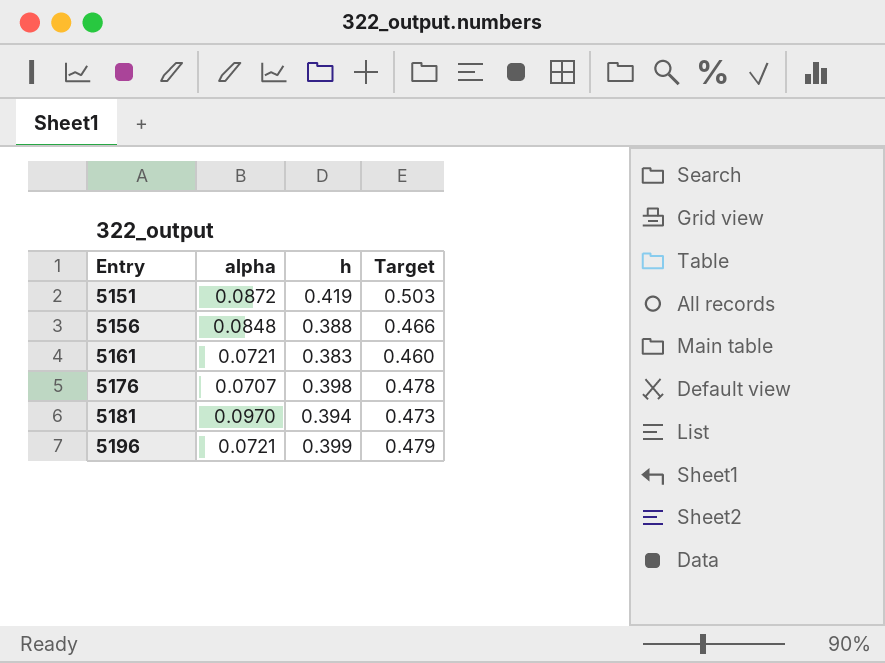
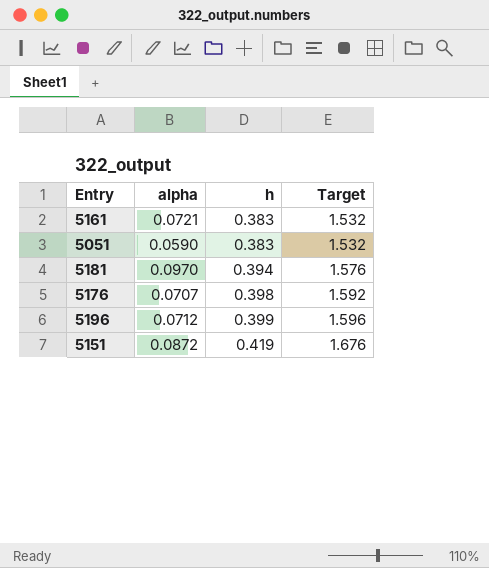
row order: Entry ascending -> h ascending
column Target | formula: [h] * 1.2 -> [h] * 4
row 5156: 0.0848 | 0.388 | 0.466 -> none
row 5051: none -> 0.0590 | 0.383 | 1.532
5196 | alpha: 0.0721 -> 0.0712

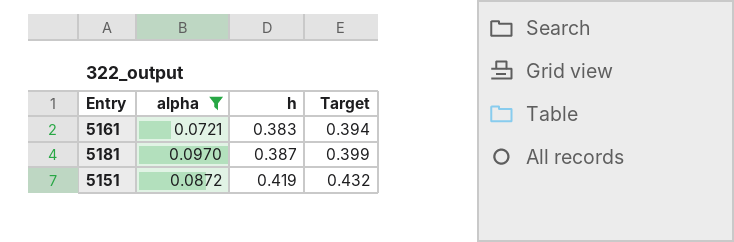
filter: none -> alpha >= 0.0721
column Target | formula: [h] * 4 -> [h] * 1.03
5181 | h: 0.394 -> 0.387

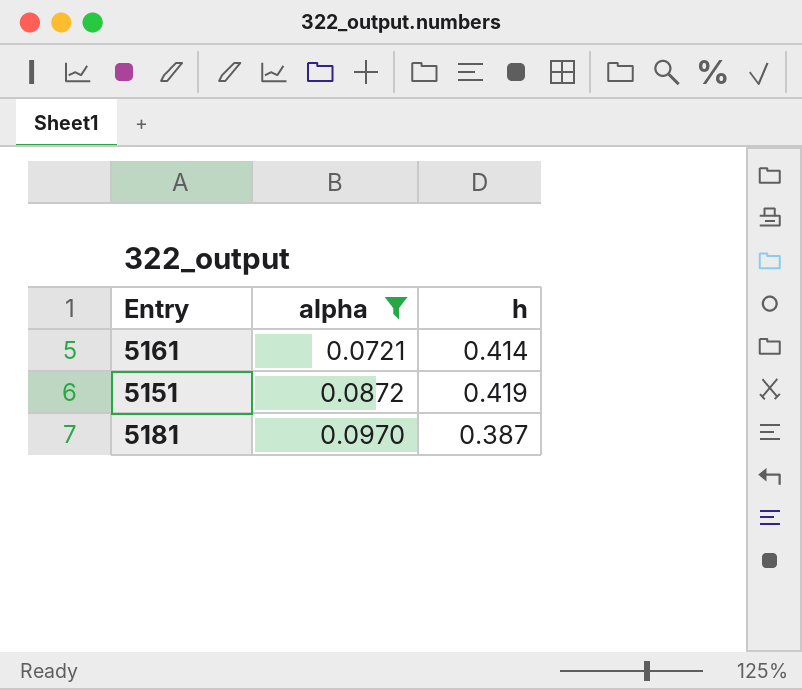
row order: h ascending -> alpha ascending
column Target | formula: [h] * 1.03 -> none
5161 | h: 0.383 -> 0.414

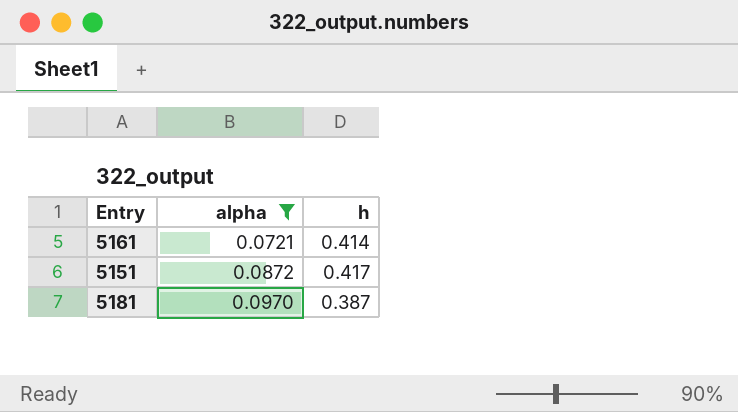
5151 | h: 0.419 -> 0.417

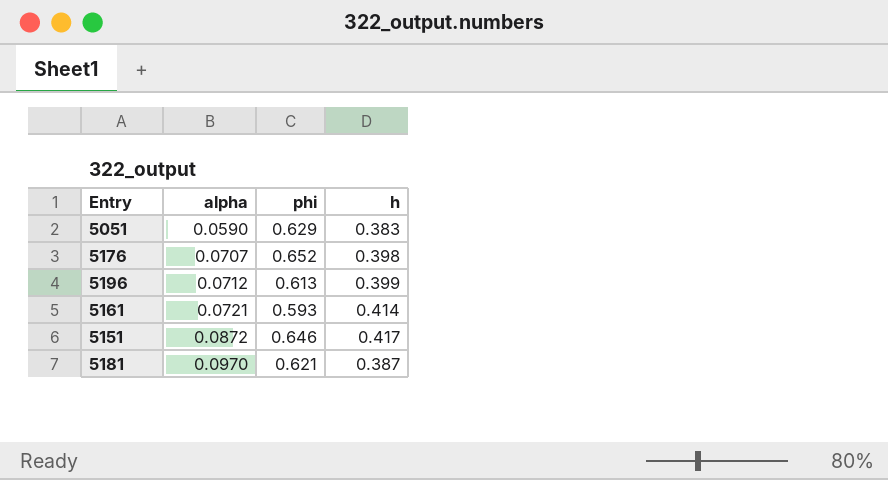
filter: alpha >= 0.0721 -> none
column phi | position: none -> 3

